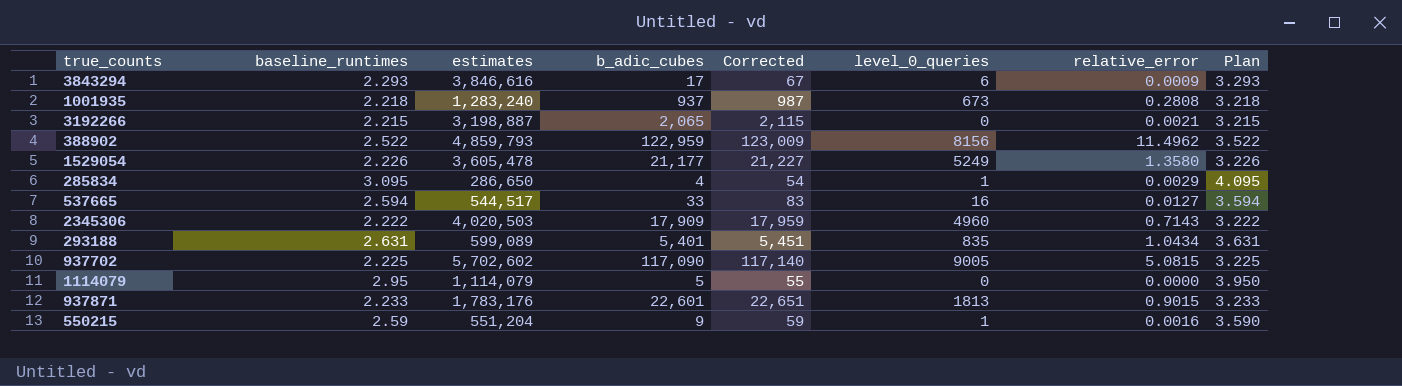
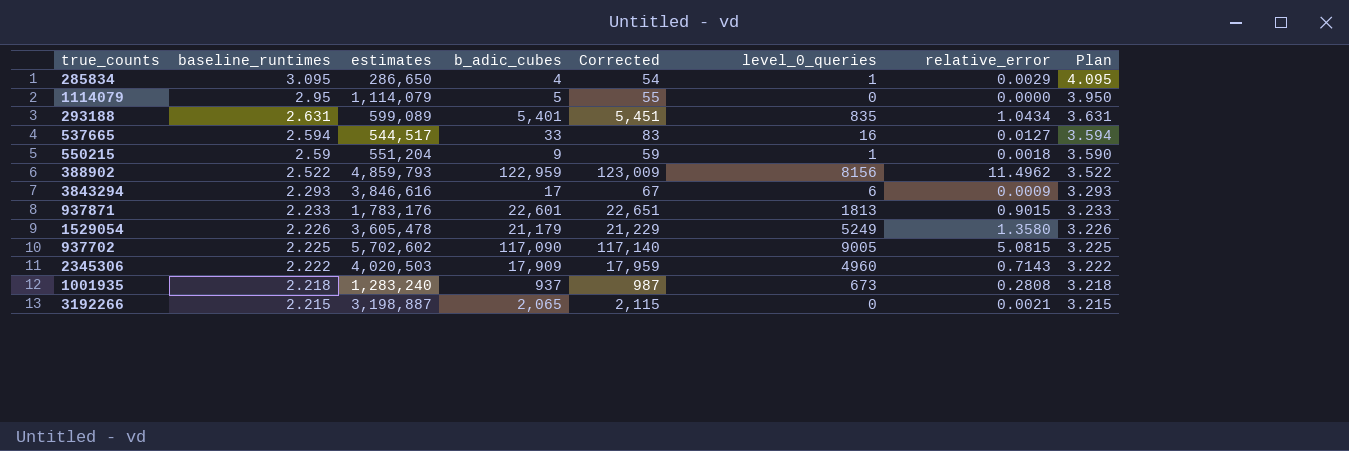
row order: none -> baseline_runtimes descending
550215 | relative_error: 0.0016 -> 0.0018
1529054 | b_adic_cubes: 21,177 -> 21,179
1529054 | Corrected: 21,227 -> 21,229

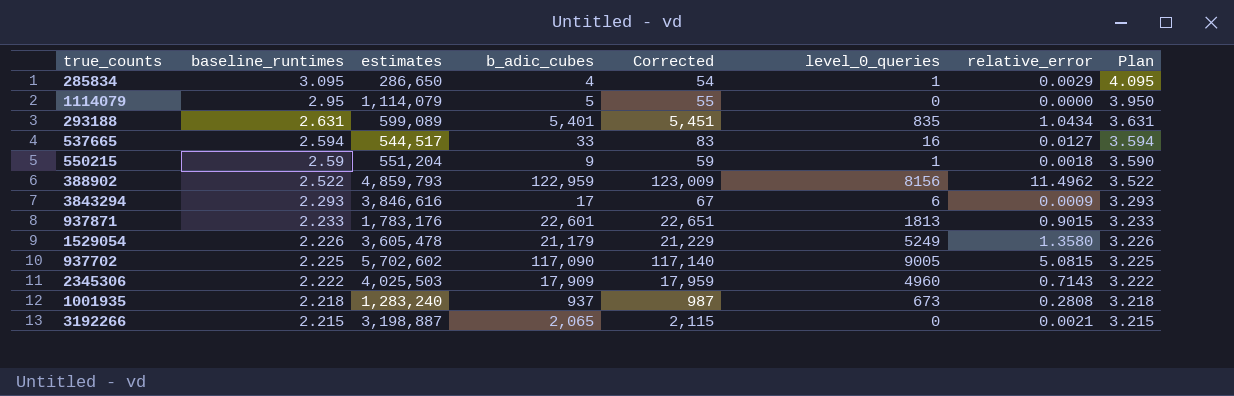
2345306 | estimates: 4,020,503 -> 4,025,503

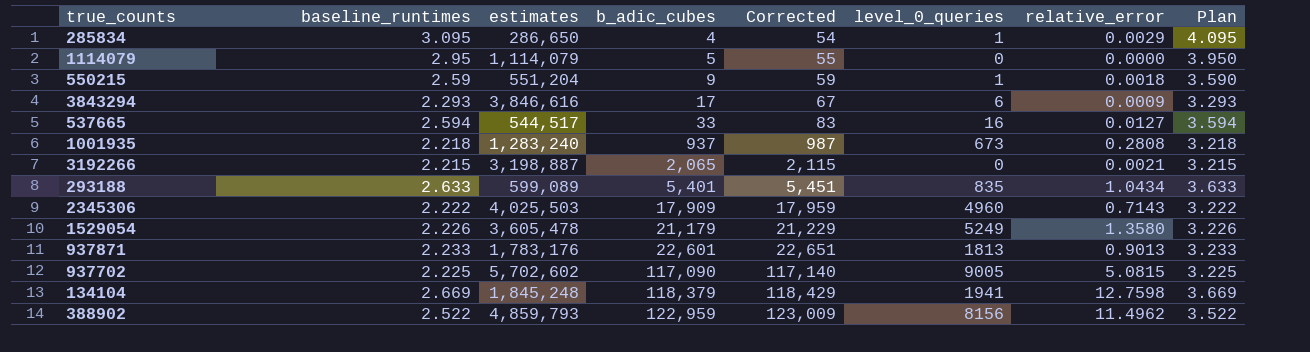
row order: baseline_runtimes descending -> b_adic_cubes ascending
293188 | baseline_runtimes: 2.631 -> 2.633
293188 | Plan: 3.631 -> 3.633
937871 | relative_error: 0.9015 -> 0.9013
row 134104: none -> 2.669 | 1,845,248 | 118,379 | 118,429 | 1941 | 12.7598 | 3.669

